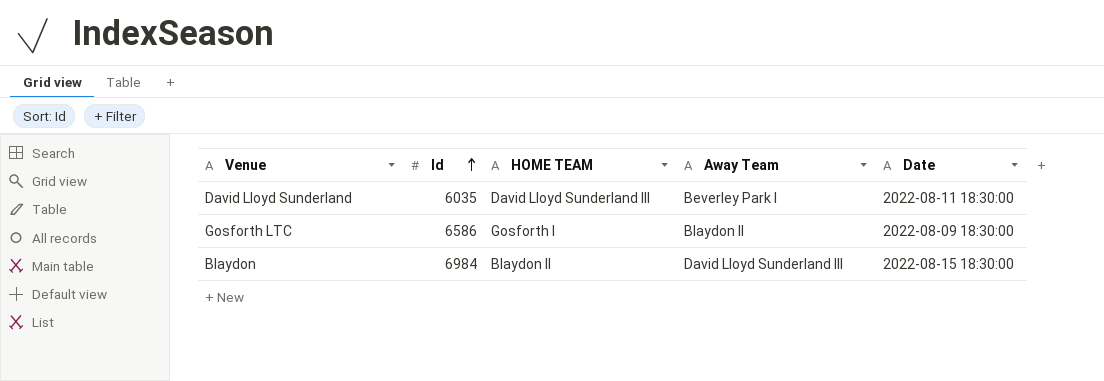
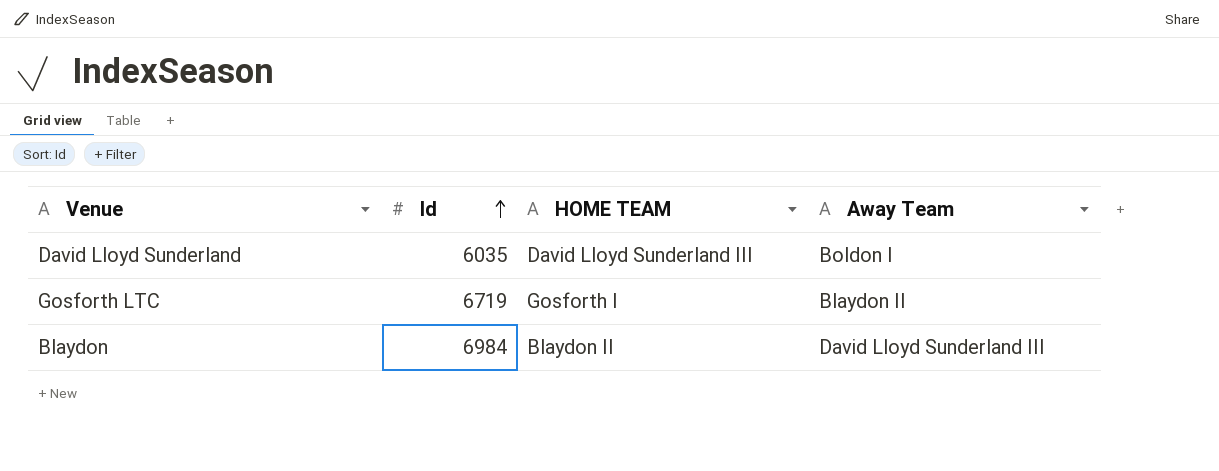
column Date | position: 5 -> none
David Lloyd Sunderland | Away Team: Beverley Park I -> Boldon I
Gosforth LTC | Id: 6586 -> 6719

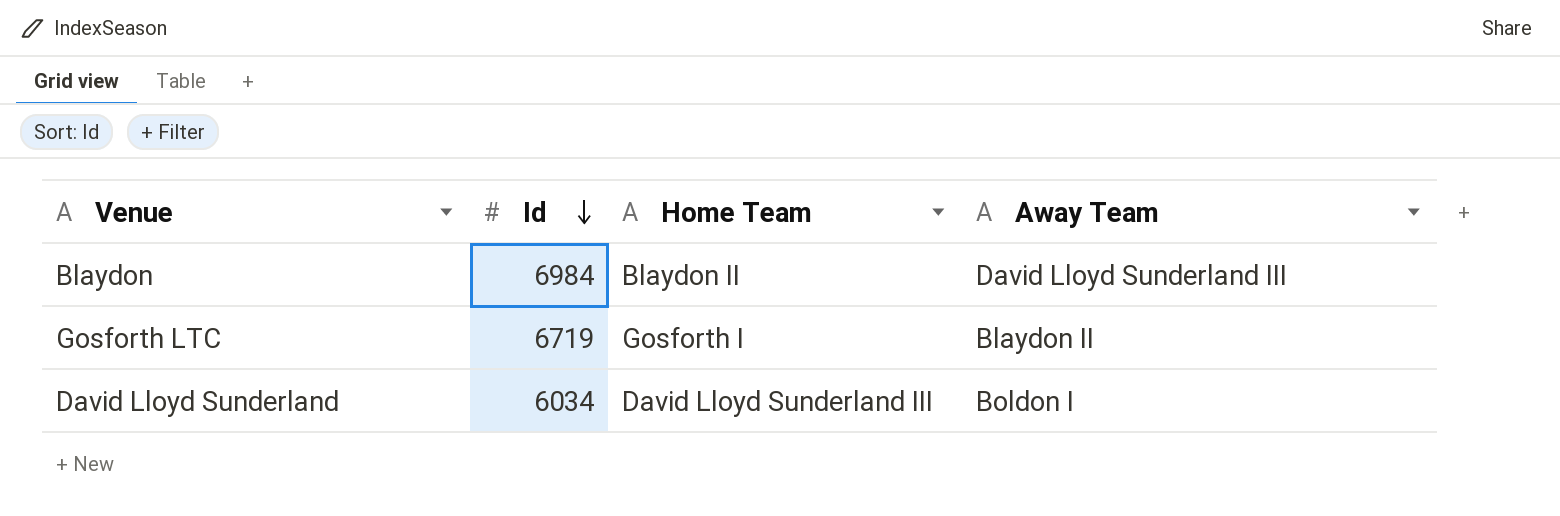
row order: Id ascending -> Id descending
column name: HOME TEAM -> Home Team
David Lloyd Sunderland | Id: 6035 -> 6034

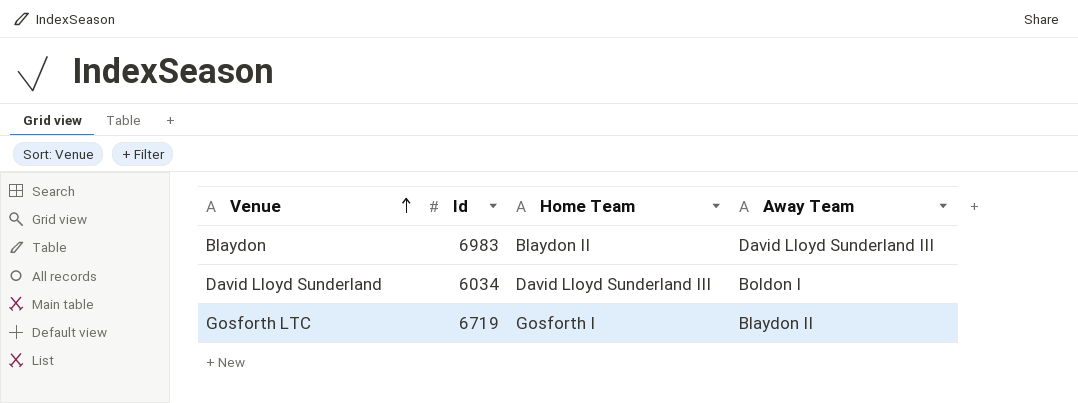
row order: Id descending -> Venue ascending
Blaydon | Id: 6984 -> 6983

